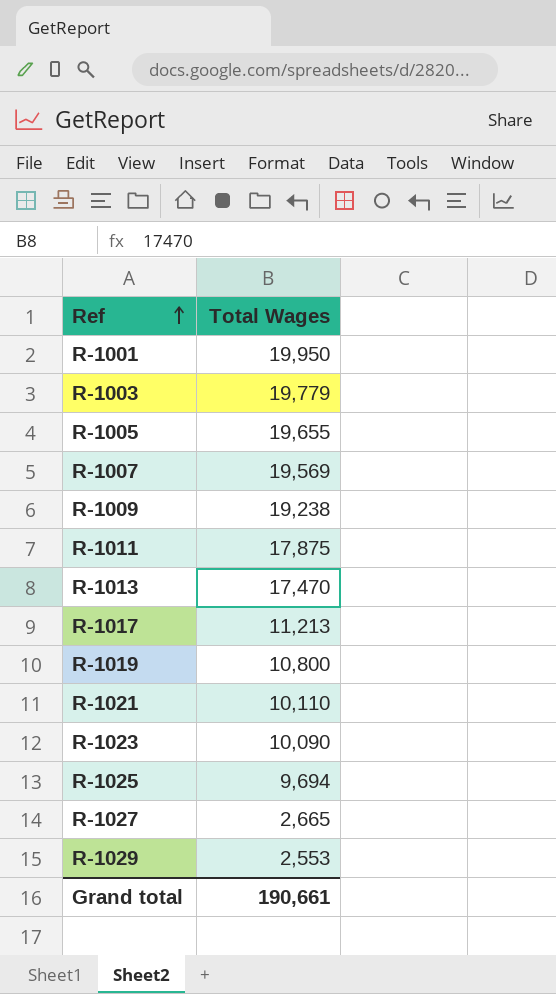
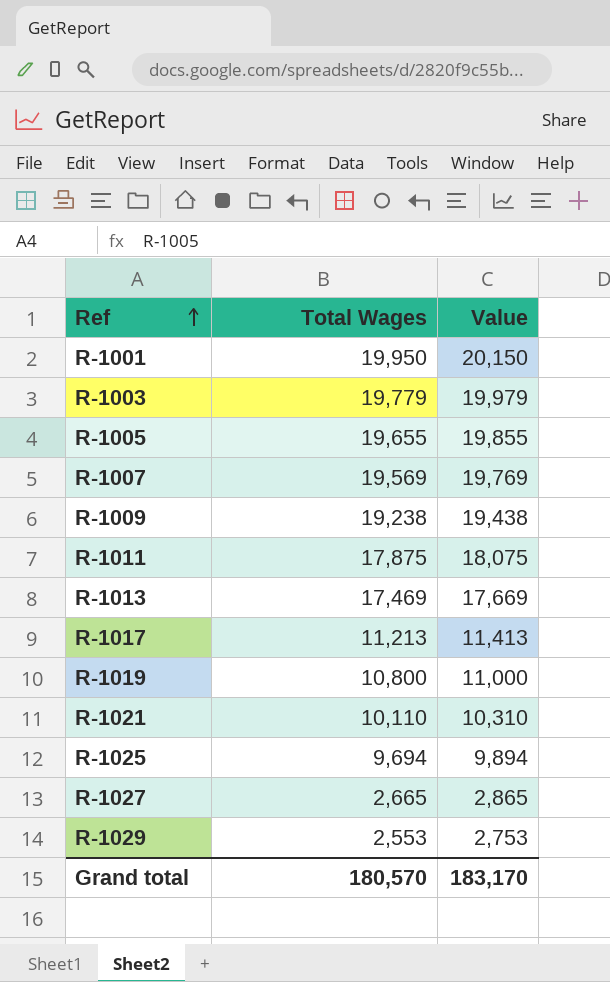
column Value | formula: none -> [Total Wages] + 200
row R-1023: 10,090 -> none
R-1013 | Total Wages: 17,470 -> 17,469
Grand total | Total Wages: 190,661 -> 180,570

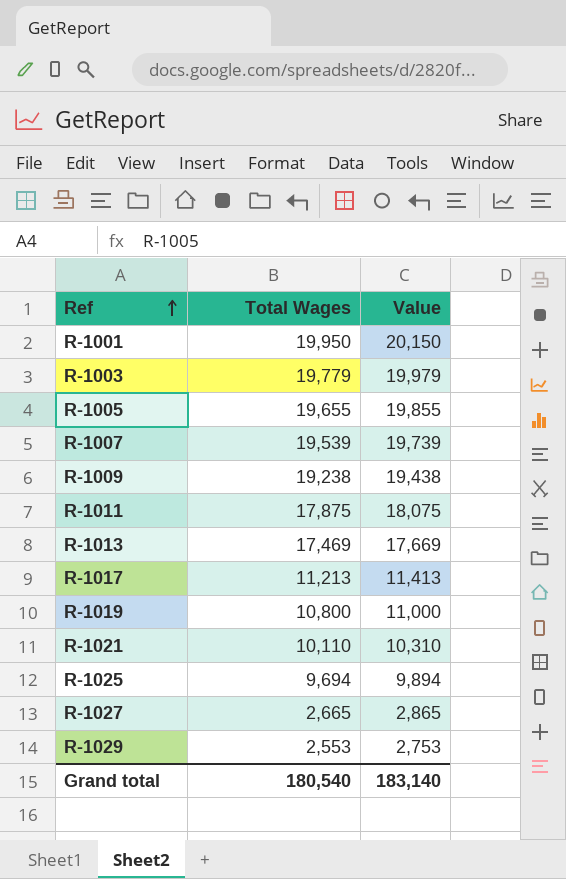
R-1007 | Total Wages: 19,569 -> 19,539
R-1007 | Value: 19,769 -> 19,739
Grand total | Total Wages: 180,570 -> 180,540
Grand total | Value: 183,170 -> 183,140

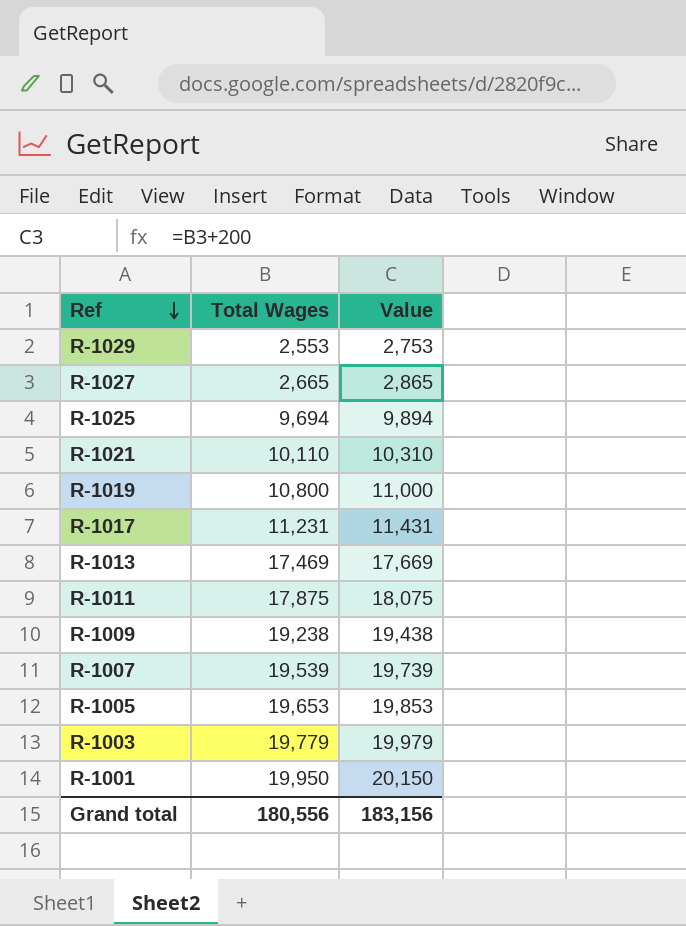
row order: Ref ascending -> Ref descending
R-1017 | Total Wages: 11,213 -> 11,231
R-1017 | Value: 11,413 -> 11,431
R-1005 | Total Wages: 19,655 -> 19,653
R-1005 | Value: 19,855 -> 19,853
Grand total | Total Wages: 180,540 -> 180,556
Grand total | Value: 183,140 -> 183,156

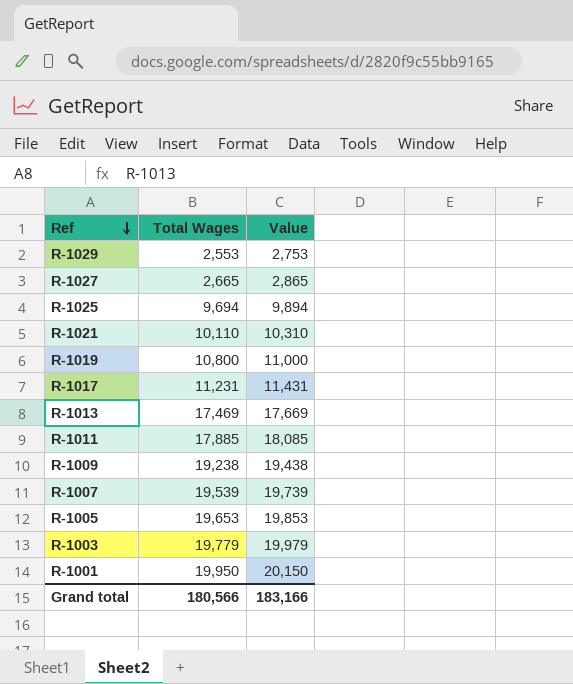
R-1011 | Total Wages: 17,875 -> 17,885
R-1011 | Value: 18,075 -> 18,085
Grand total | Total Wages: 180,556 -> 180,566
Grand total | Value: 183,156 -> 183,166

